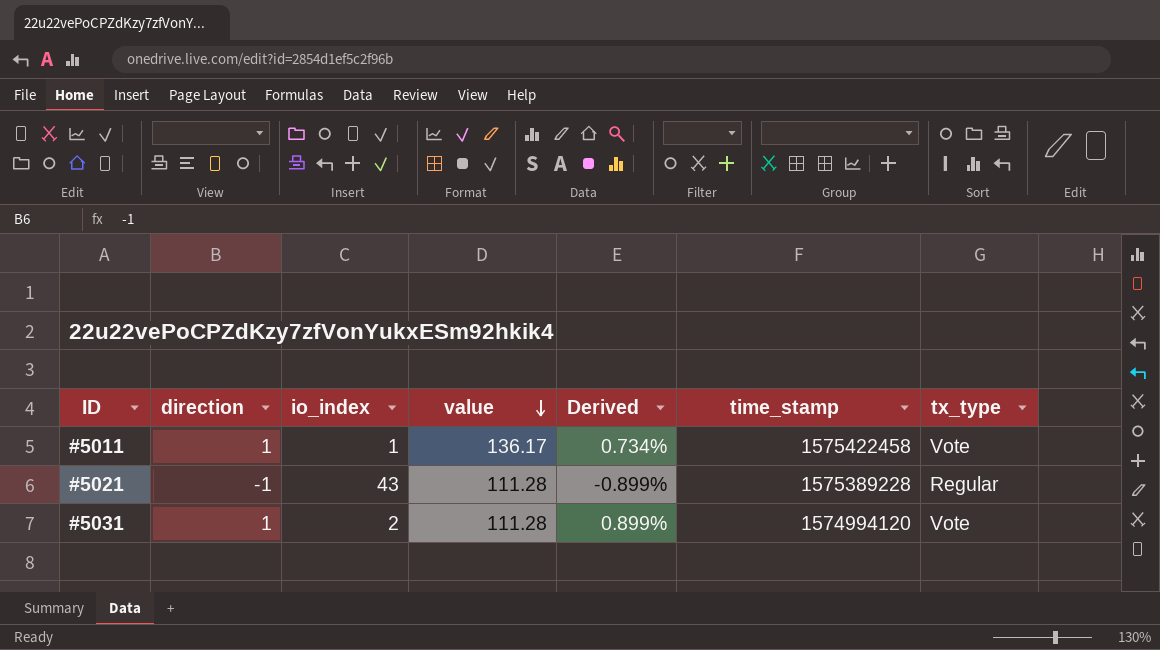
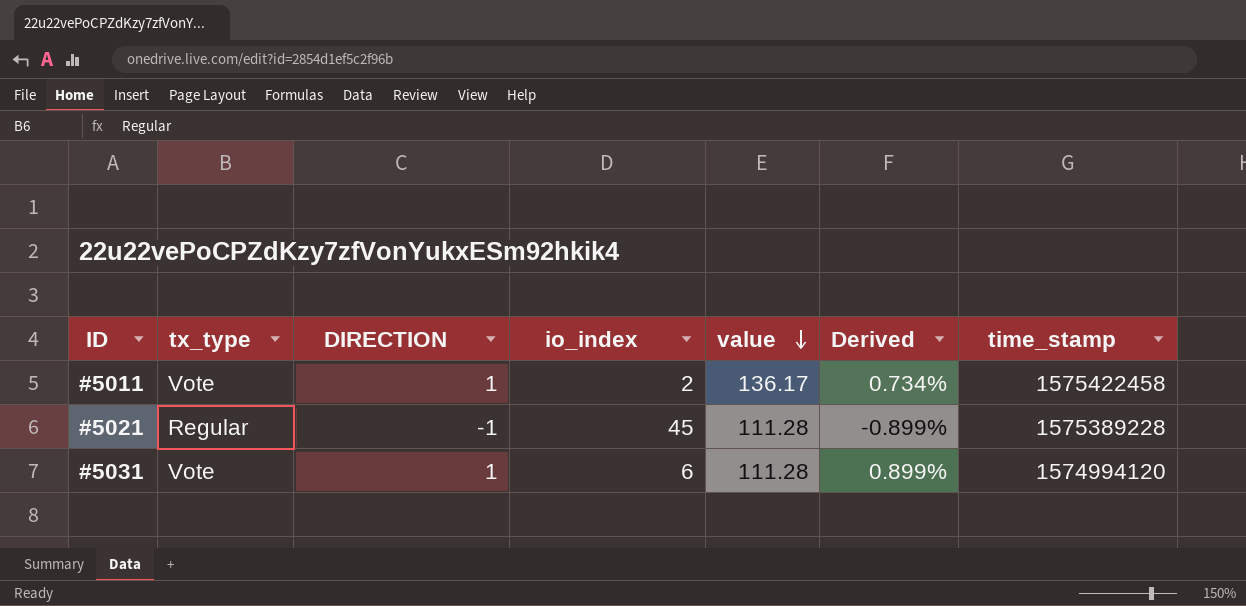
column tx_type | position: 7 -> 2
column name: direction -> DIRECTION
#5011 | io_index: 1 -> 2
#5021 | io_index: 43 -> 45
#5031 | io_index: 2 -> 6

